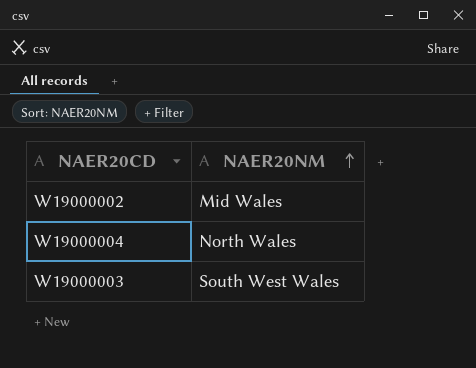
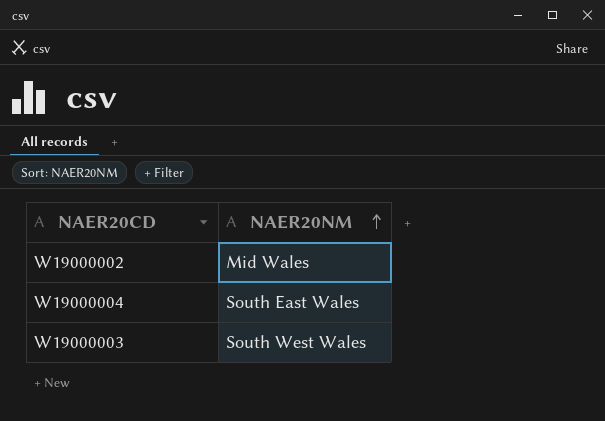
W19000004 | NAER20NM: North Wales -> South East Wales

